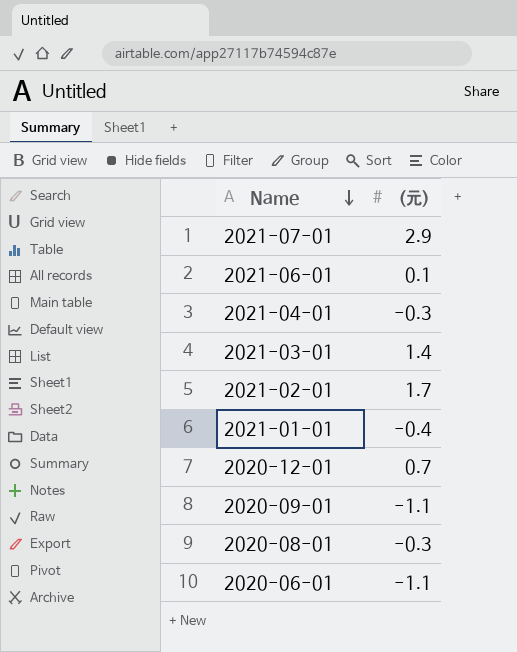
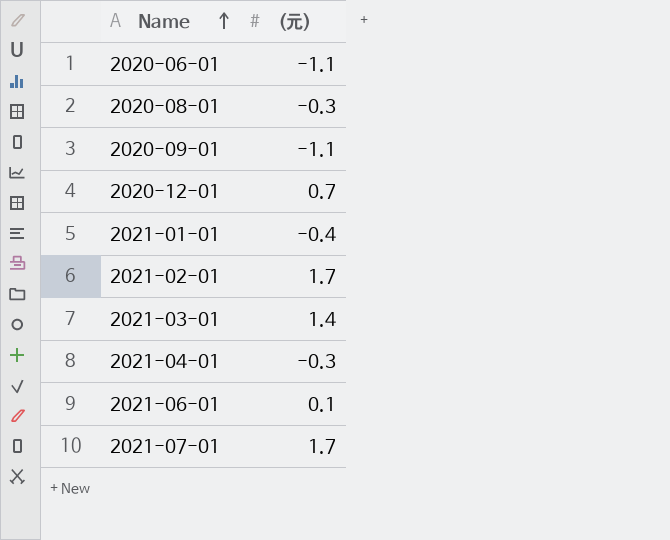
row order: Name descending -> Name ascending
2021-07-01 | (元): 2.9 -> 1.7

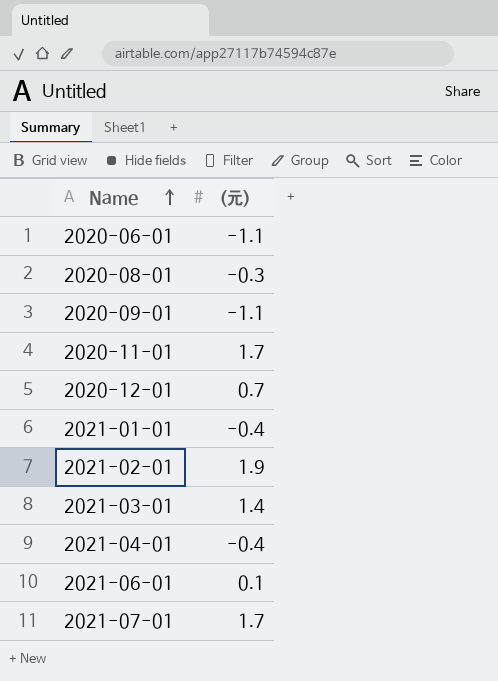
row 2020-11-01: none -> 1.7
2021-02-01 | (元): 1.7 -> 1.9
2021-04-01 | (元): -0.3 -> -0.4

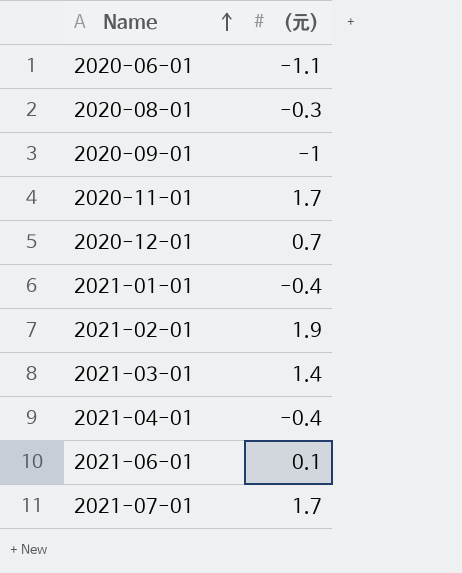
2020-09-01 | (元): -1.1 -> -1

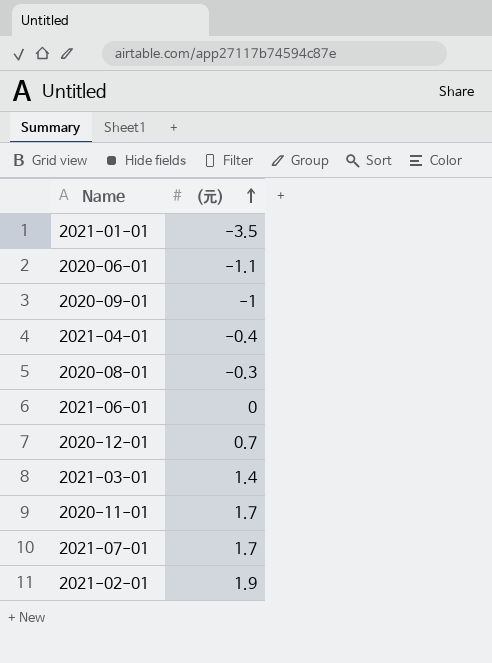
row order: Name ascending -> (元) ascending
2021-01-01 | (元): -0.4 -> -3.5
2021-06-01 | (元): 0.1 -> 0

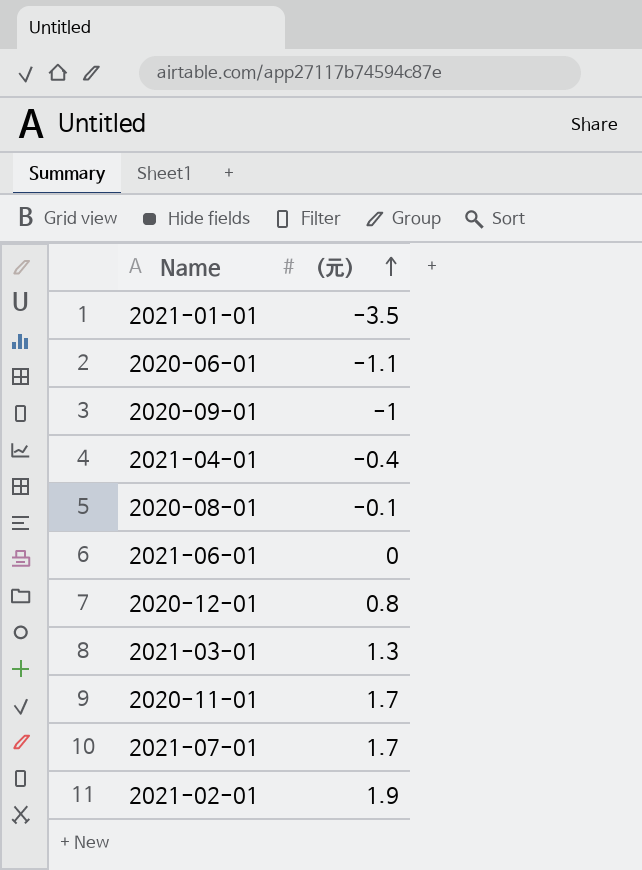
2020-08-01 | (元): -0.3 -> -0.1
2020-12-01 | (元): 0.7 -> 0.8
2021-03-01 | (元): 1.4 -> 1.3

